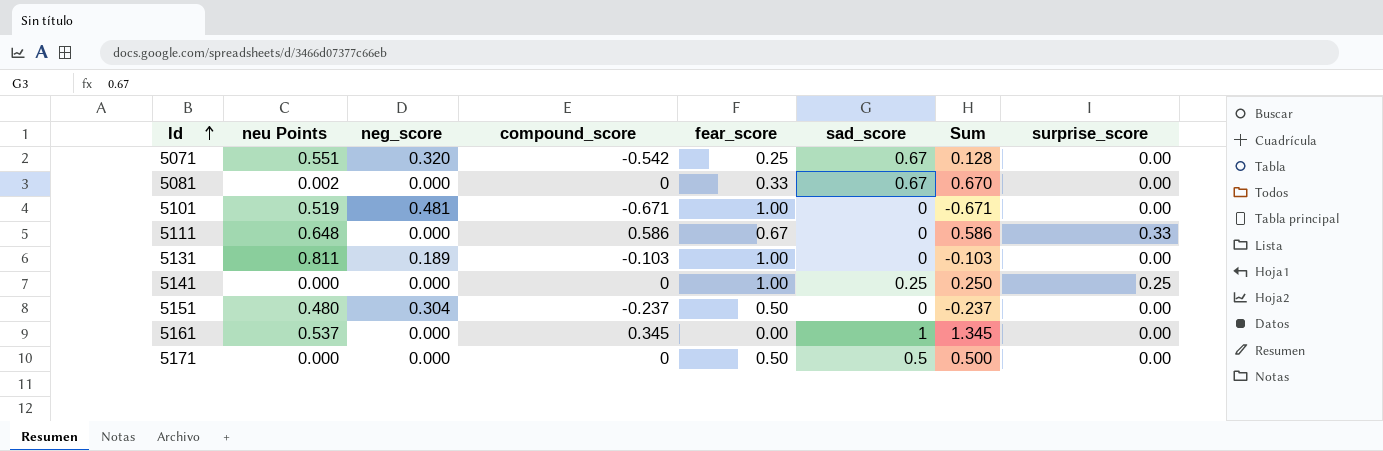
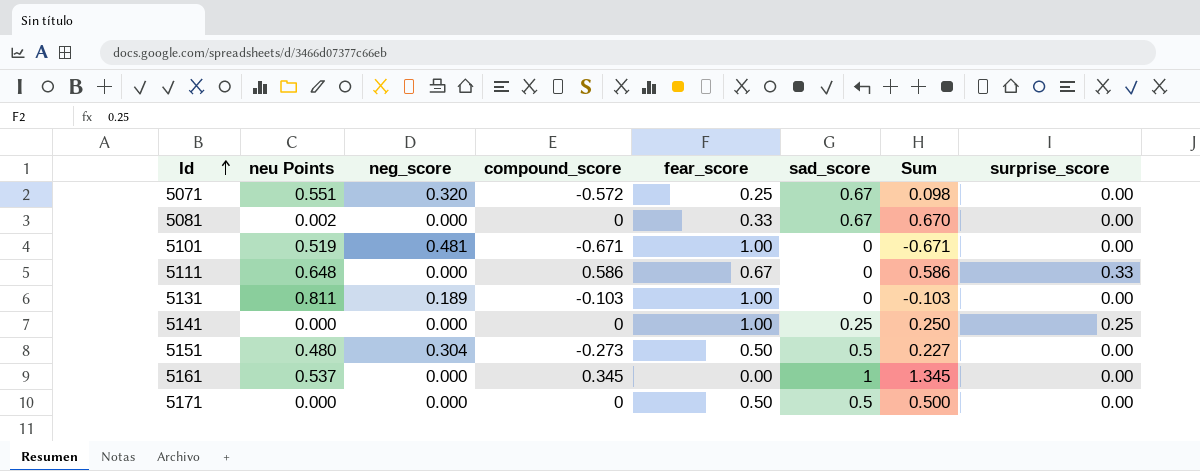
5071 | compound_score: -0.542 -> -0.572
5071 | Sum: 0.128 -> 0.098
5151 | compound_score: -0.237 -> -0.273
5151 | sad_score: 0 -> 0.5
5151 | Sum: -0.237 -> 0.227

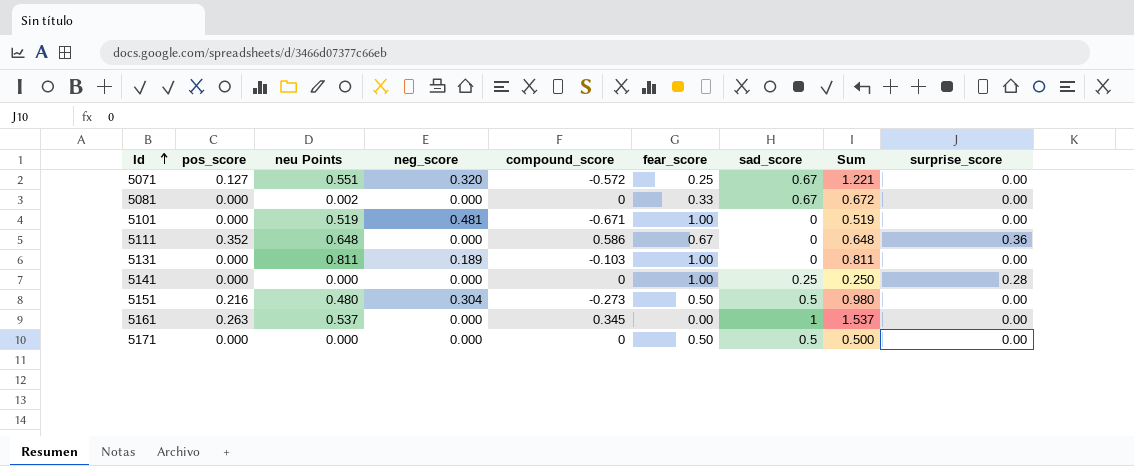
column pos_score | position: none -> 2
column Sum | formula: [compound_score] + [sad_score] -> [neu Points] + [sad_score]
5111 | surprise_score: 0.33 -> 0.36
5141 | surprise_score: 0.25 -> 0.28

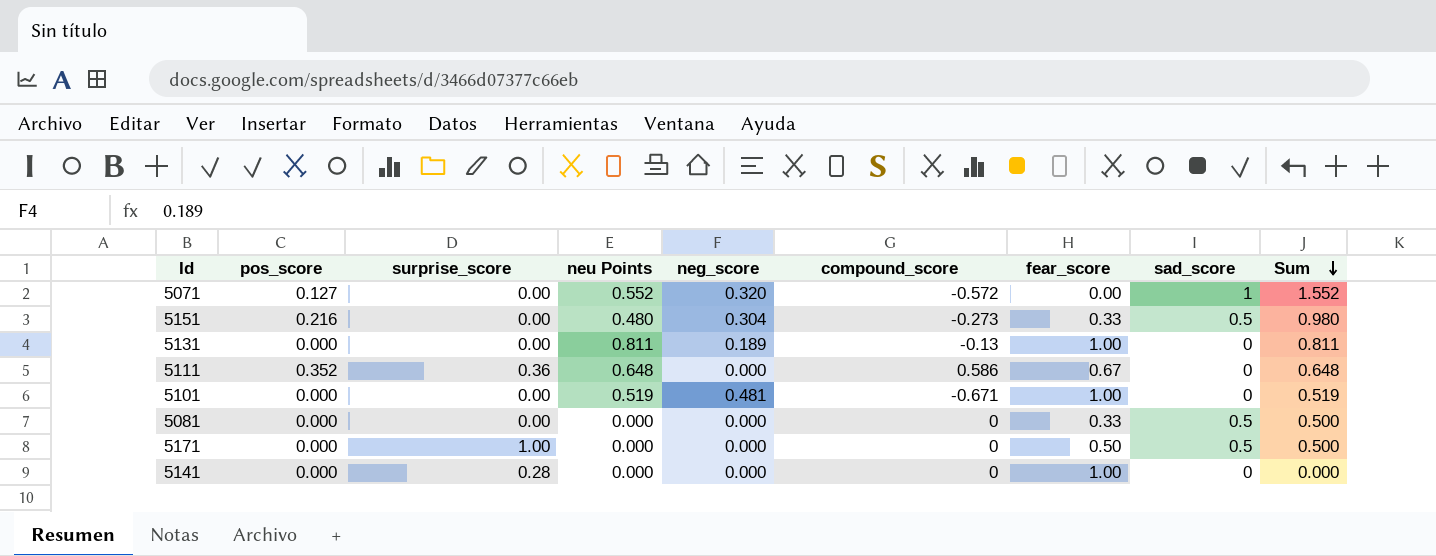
row order: Id ascending -> Sum descending
column surprise_score | position: 9 -> 3
row 5161: 0.263 | 0.537 | 0.000 | 0.345 | 0.00 | 1 | 1.537 | 0.00 -> none
5071 | neu Points: 0.551 -> 0.552
5071 | fear_score: 0.25 -> 0.00
5071 | sad_score: 0.67 -> 1
5071 | Sum: 1.221 -> 1.552
5151 | fear_score: 0.50 -> 0.33
5131 | compound_score: -0.103 -> -0.13
5081 | neu Points: 0.002 -> 0.000
5081 | sad_score: 0.67 -> 0.5
5081 | Sum: 0.672 -> 0.500
5171 | surprise_score: 0.00 -> 1.00
5141 | sad_score: 0.25 -> 0
5141 | Sum: 0.250 -> 0.000

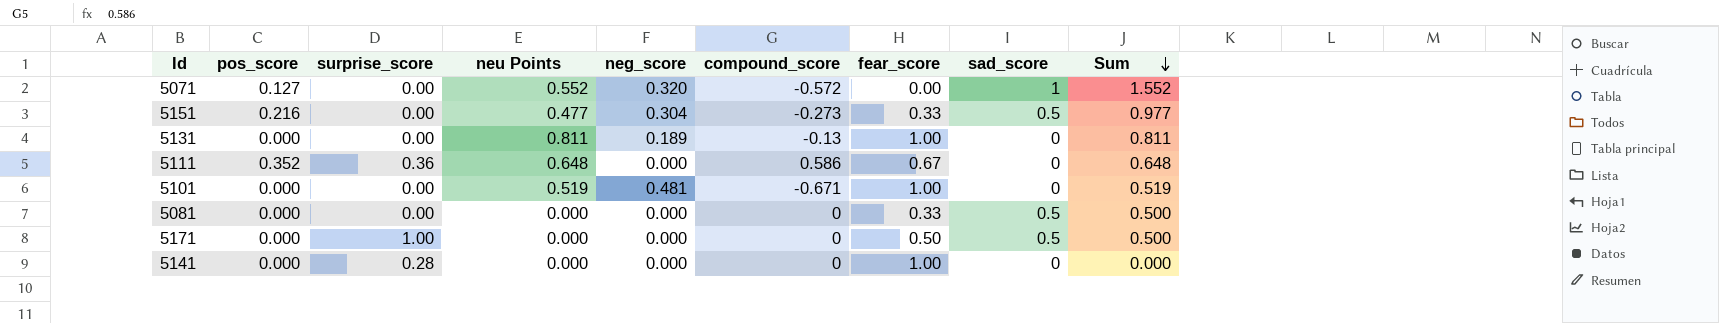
5151 | neu Points: 0.480 -> 0.477
5151 | Sum: 0.980 -> 0.977

